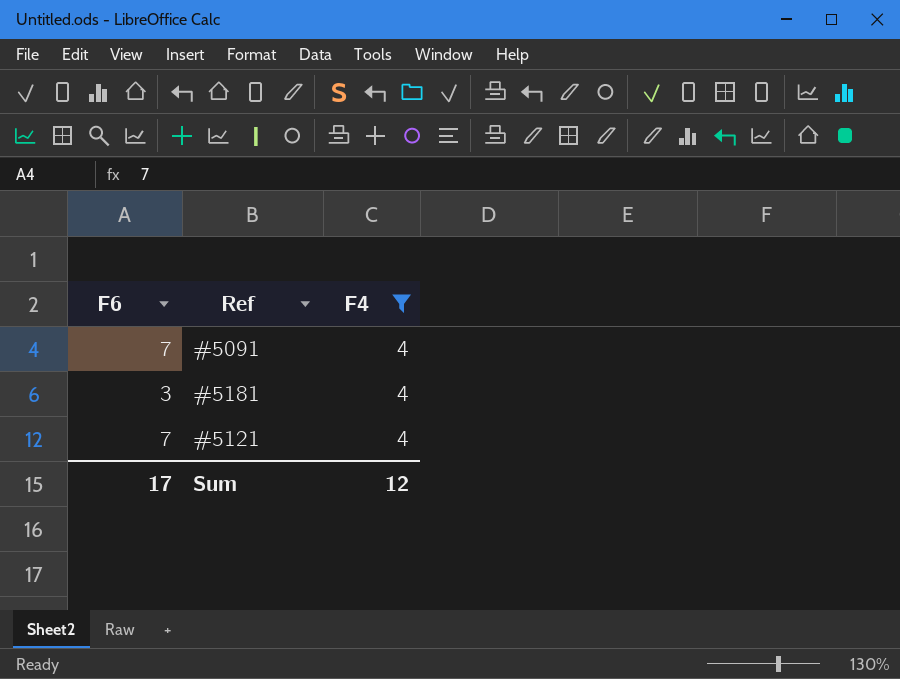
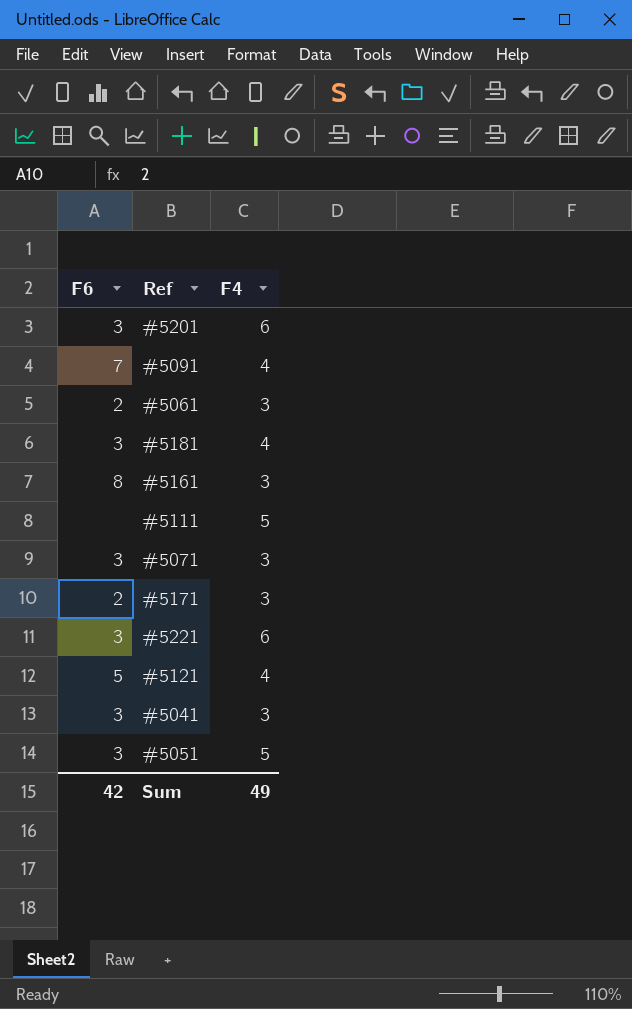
filter: F4 = 4 -> none
#5121 | F6: 7 -> 5
Sum | F6: 17 -> 42
Sum | F4: 12 -> 49

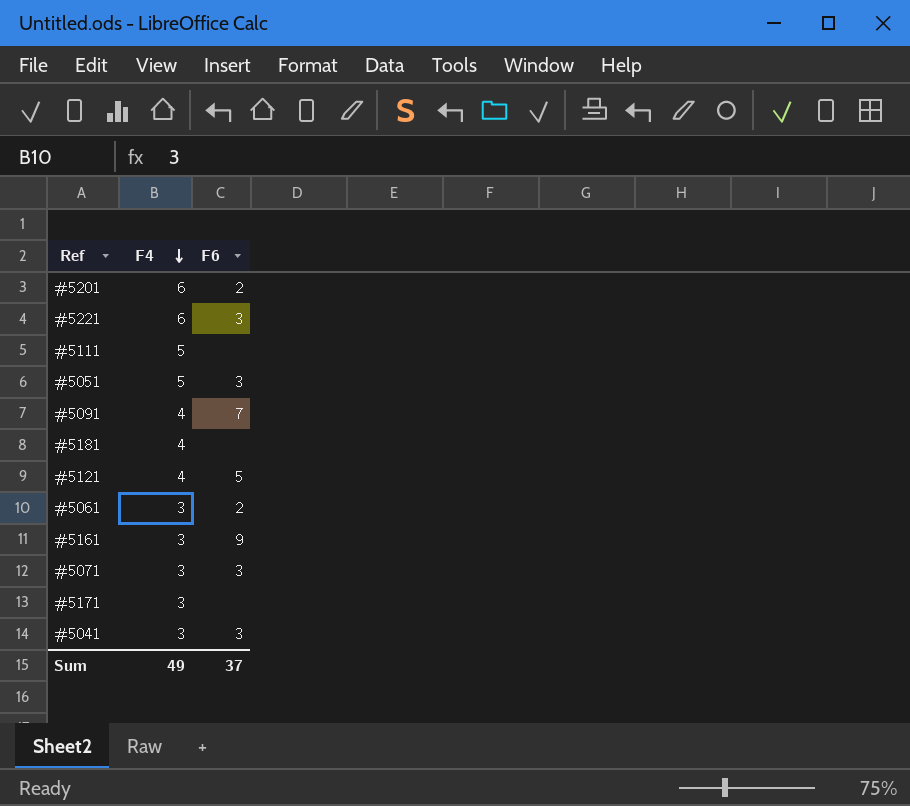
row order: none -> F4 descending
column F6 | position: 1 -> 3
#5201 | F6: 3 -> 2
#5181 | F6: 3 -> none
#5161 | F6: 8 -> 9
#5171 | F6: 2 -> none
Sum | F6: 42 -> 37

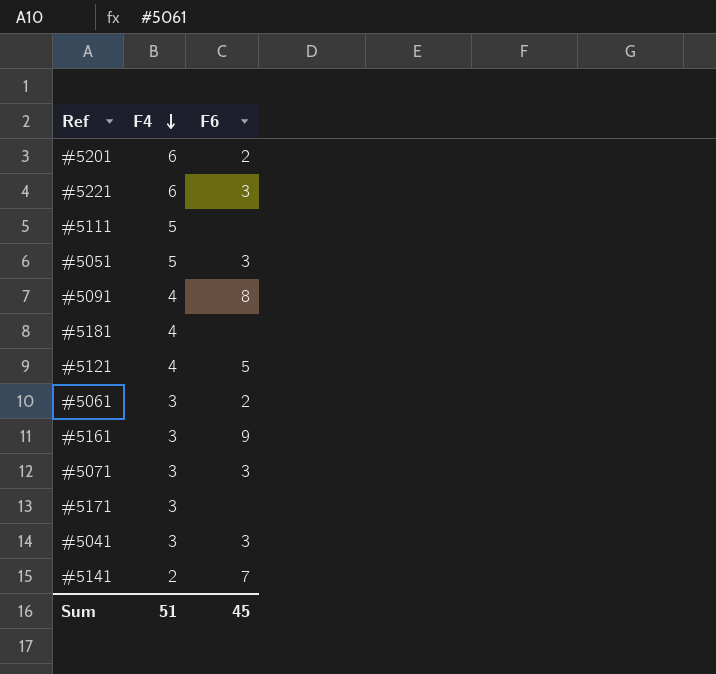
#5091 | F6: 7 -> 8
row #5141: none -> 2 | 7
Sum | F4: 49 -> 51
Sum | F6: 37 -> 45

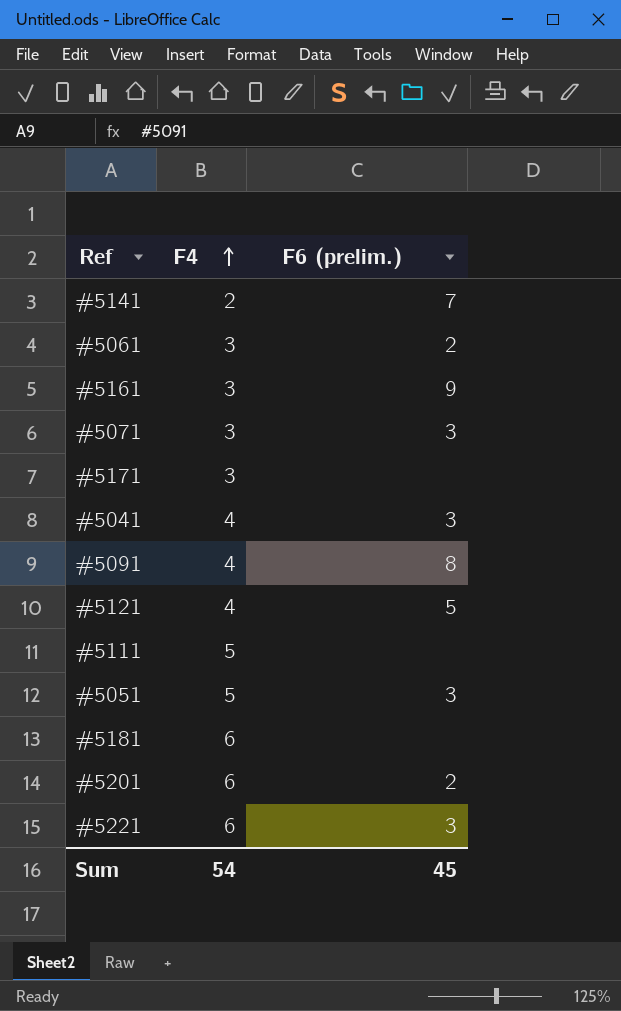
row order: F4 descending -> F4 ascending
column name: F6 -> F6 (prelim.)
#5041 | F4: 3 -> 4
#5181 | F4: 4 -> 6
Sum | F4: 51 -> 54

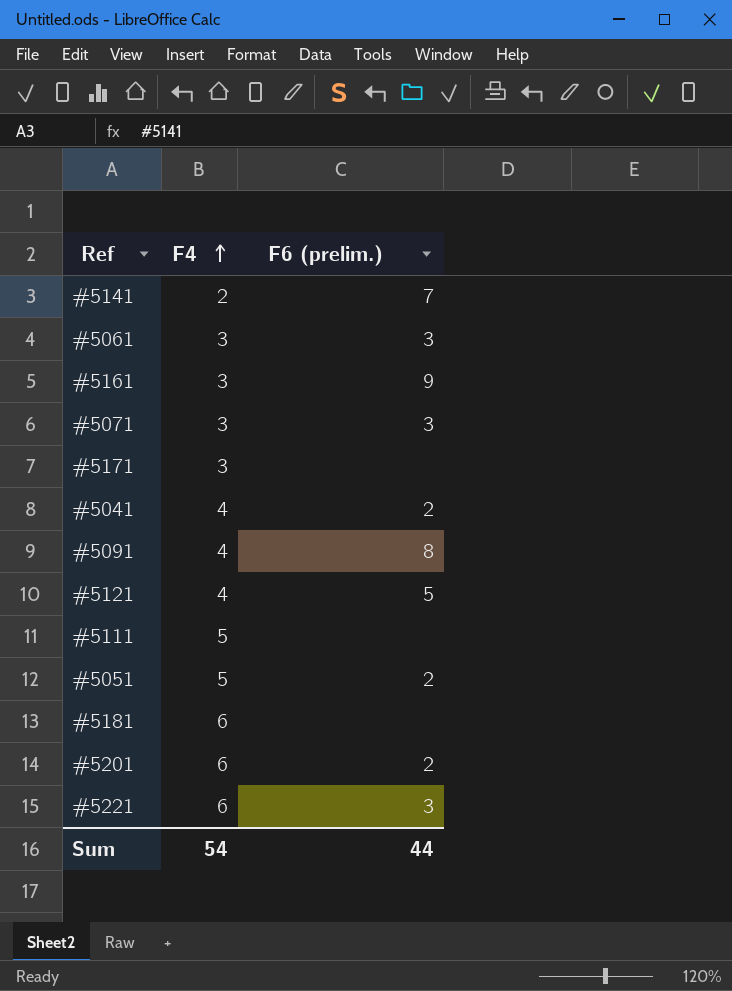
#5061 | F6 (prelim.): 2 -> 3
#5041 | F6 (prelim.): 3 -> 2
#5051 | F6 (prelim.): 3 -> 2
Sum | F6 (prelim.): 45 -> 44

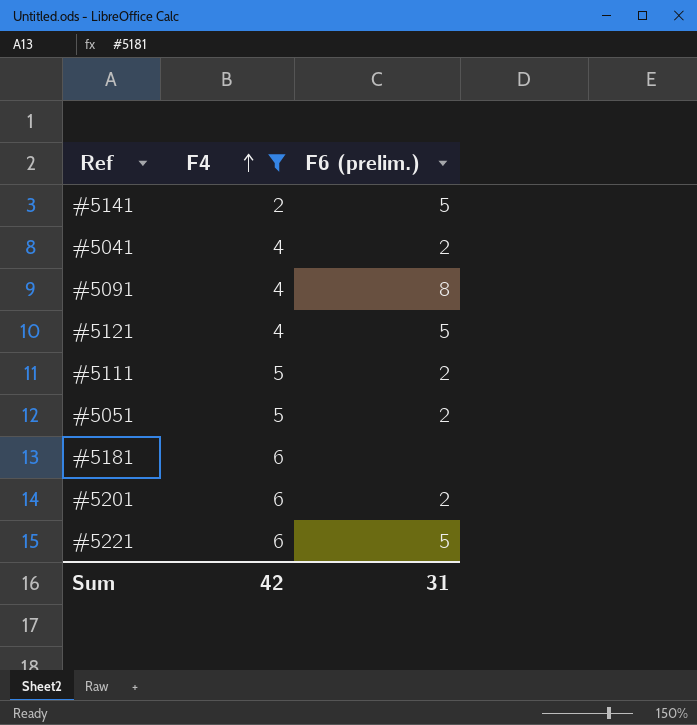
filter: none -> F4 != 3
#5141 | F6 (prelim.): 7 -> 5
#5111 | F6 (prelim.): none -> 2
#5221 | F6 (prelim.): 3 -> 5
Sum | F4: 54 -> 42
Sum | F6 (prelim.): 44 -> 31

